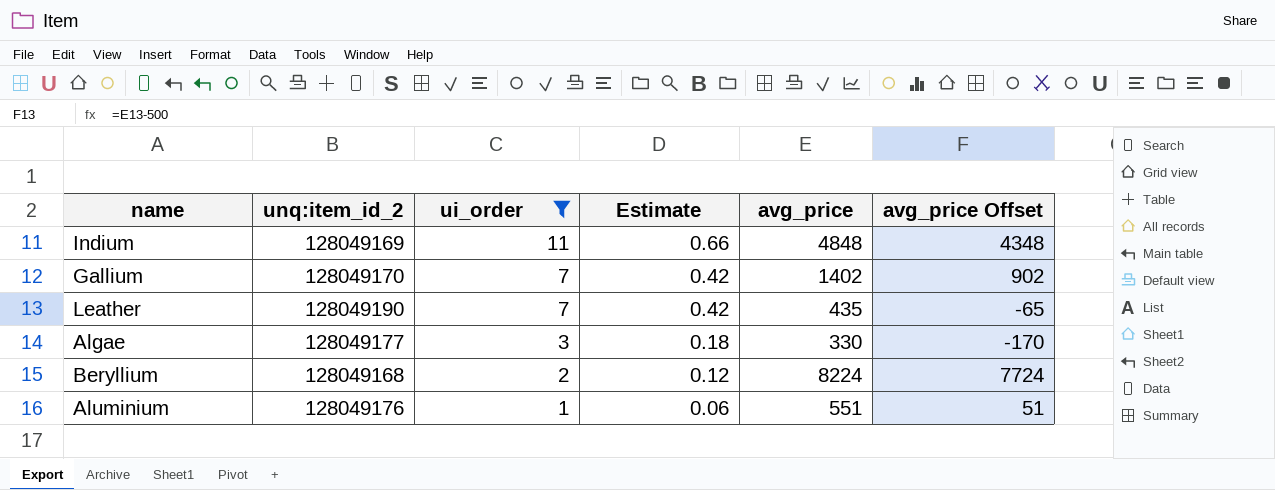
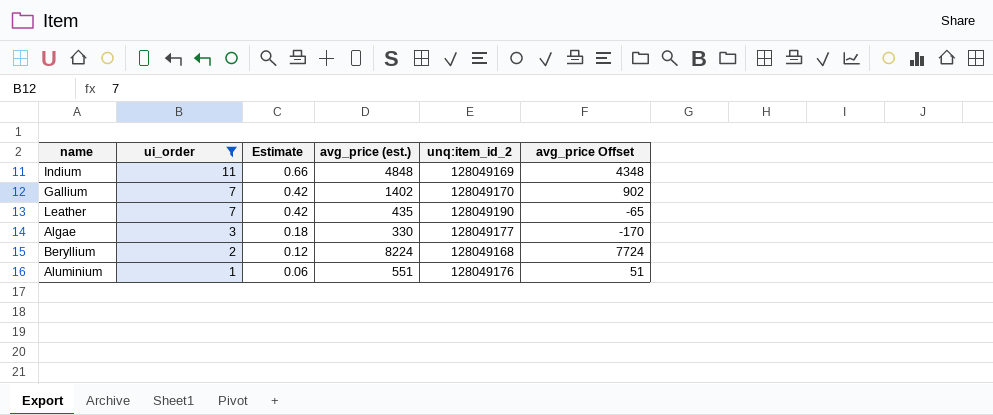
column name: avg_price -> avg_price (est.)
column unq:item_id_2 | position: 2 -> 5

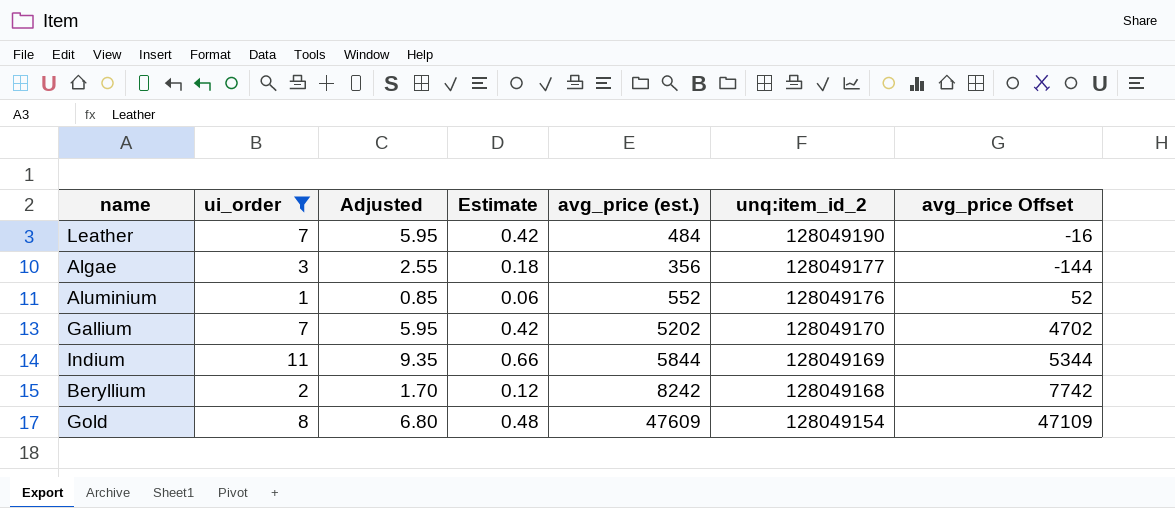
row order: ui_order descending -> unq:item_id_2 descending
column Adjusted | formula: none -> [ui_order] * 0.85
Leather | avg_price (est.): 435 -> 484
Leather | avg_price Offset: -65 -> -16
Algae | avg_price (est.): 330 -> 356
Algae | avg_price Offset: -170 -> -144
Aluminium | avg_price (est.): 551 -> 552
Aluminium | avg_price Offset: 51 -> 52
Gallium | avg_price (est.): 1402 -> 5202
Gallium | avg_price Offset: 902 -> 4702
Indium | avg_price (est.): 4848 -> 5844
Indium | avg_price Offset: 4348 -> 5344
Beryllium | avg_price (est.): 8224 -> 8242
Beryllium | avg_price Offset: 7724 -> 7742
row Gold: none -> 8 | 6.80 | 0.48 | 47609 | 128049154 | 47109

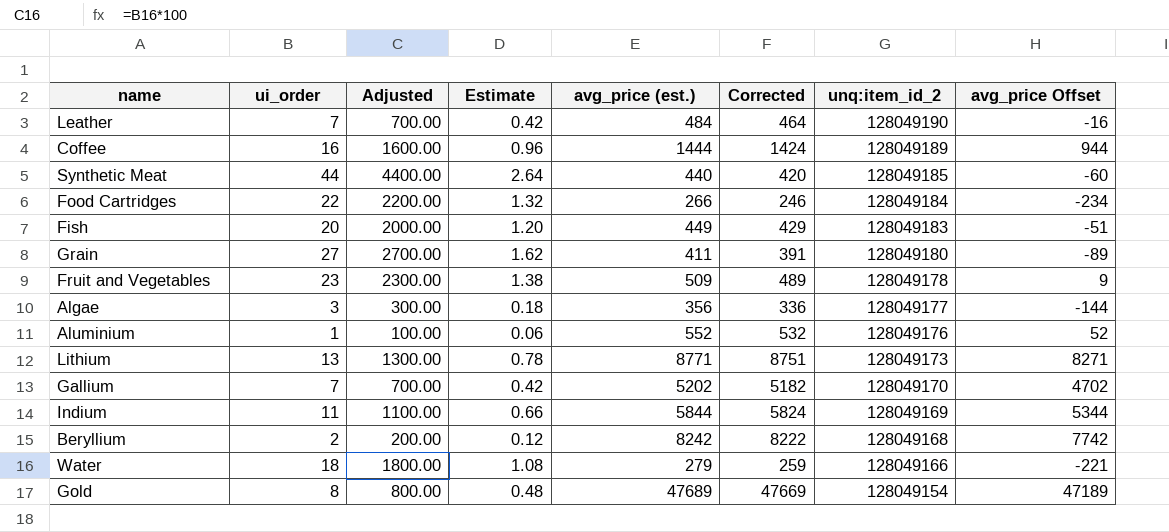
filter: ui_order <= 11 -> none
column Adjusted | formula: [ui_order] * 0.85 -> [ui_order] * 100
column Corrected | formula: none -> [avg_price (est.)] - 20
Gold | avg_price (est.): 47609 -> 47689
Gold | avg_price Offset: 47109 -> 47189

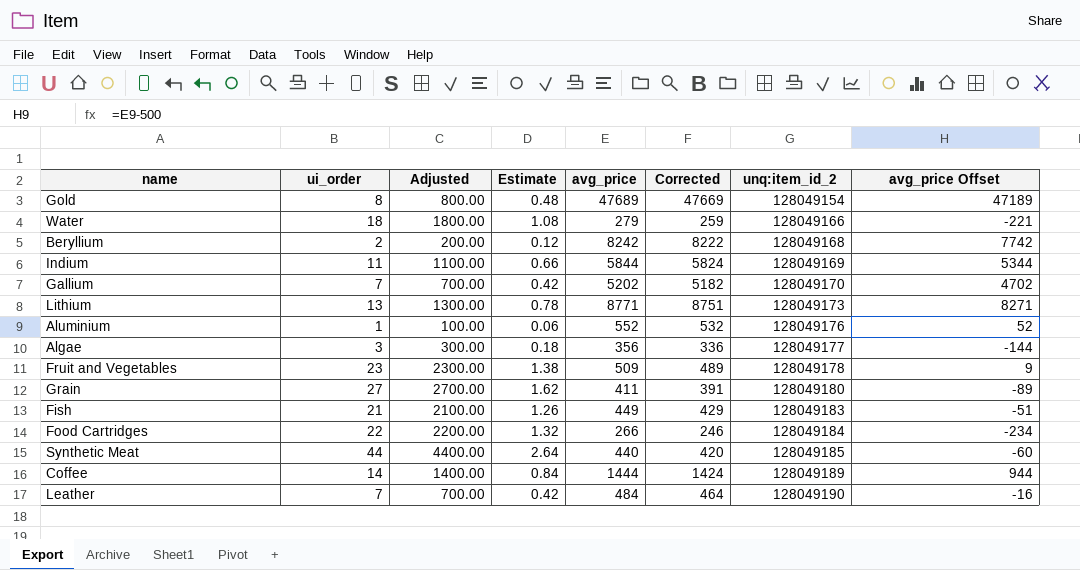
row order: unq:item_id_2 descending -> unq:item_id_2 ascending
column name: avg_price (est.) -> avg_price
Fish | ui_order: 20 -> 21
Fish | Adjusted: 2000.00 -> 2100.00
Fish | Estimate: 1.20 -> 1.26
Coffee | ui_order: 16 -> 14
Coffee | Adjusted: 1600.00 -> 1400.00
Coffee | Estimate: 0.96 -> 0.84

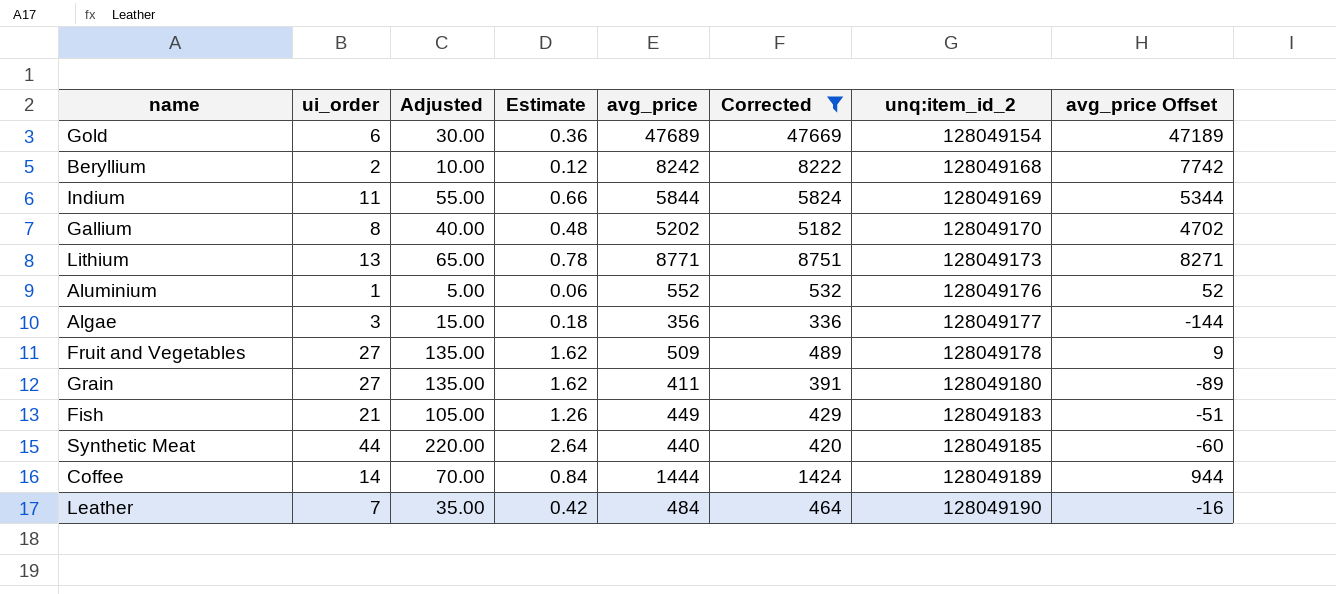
filter: none -> Corrected >= 336
column Adjusted | formula: [ui_order] * 100 -> [ui_order] * 5
Gold | ui_order: 8 -> 6
Gold | Estimate: 0.48 -> 0.36
Gallium | ui_order: 7 -> 8
Gallium | Estimate: 0.42 -> 0.48
Fruit and Vegetables | ui_order: 23 -> 27
Fruit and Vegetables | Estimate: 1.38 -> 1.62

